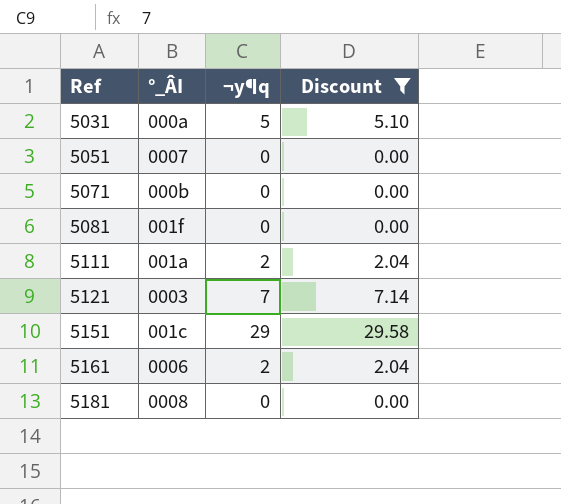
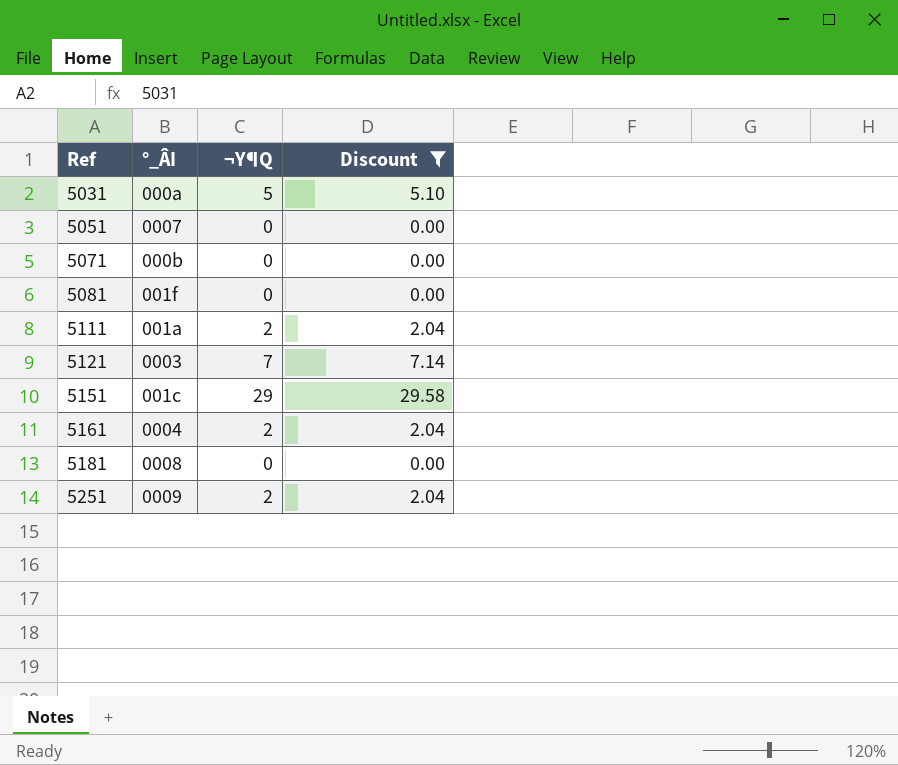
column name: ¬y¶q -> ¬Y¶Q
5161 | °_ÂI: 0006 -> 0004
row 5251: none -> 0009 | 2 | 2.04

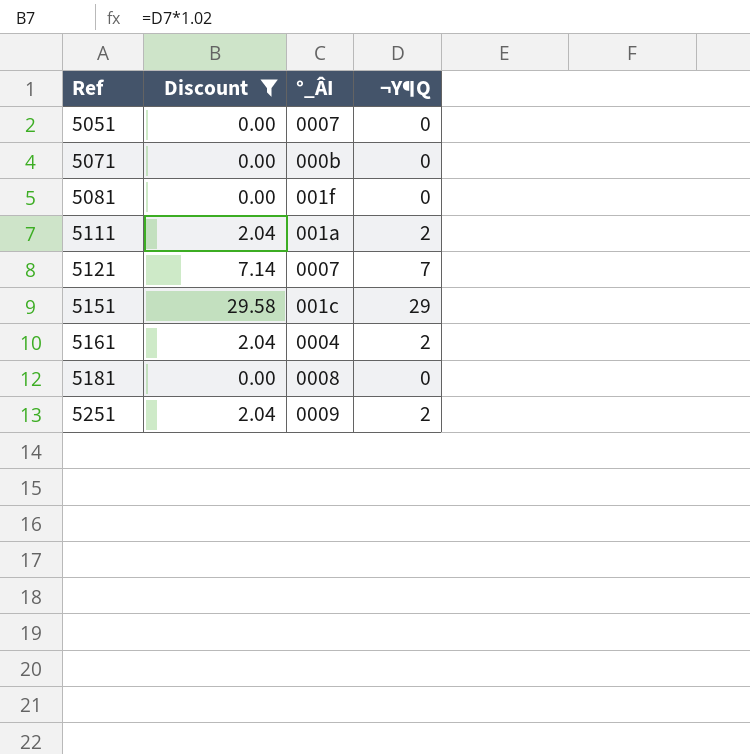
column Discount | position: 4 -> 2
row 5031: 000a | 5 | 5.10 -> none
5121 | °_ÂI: 0003 -> 0007

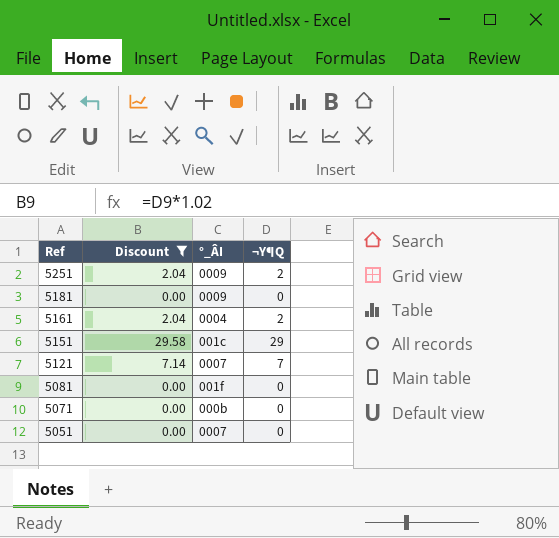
row order: Ref ascending -> Ref descending
row 5111: 2.04 | 001a | 2 -> none
5181 | °_ÂI: 0008 -> 0009

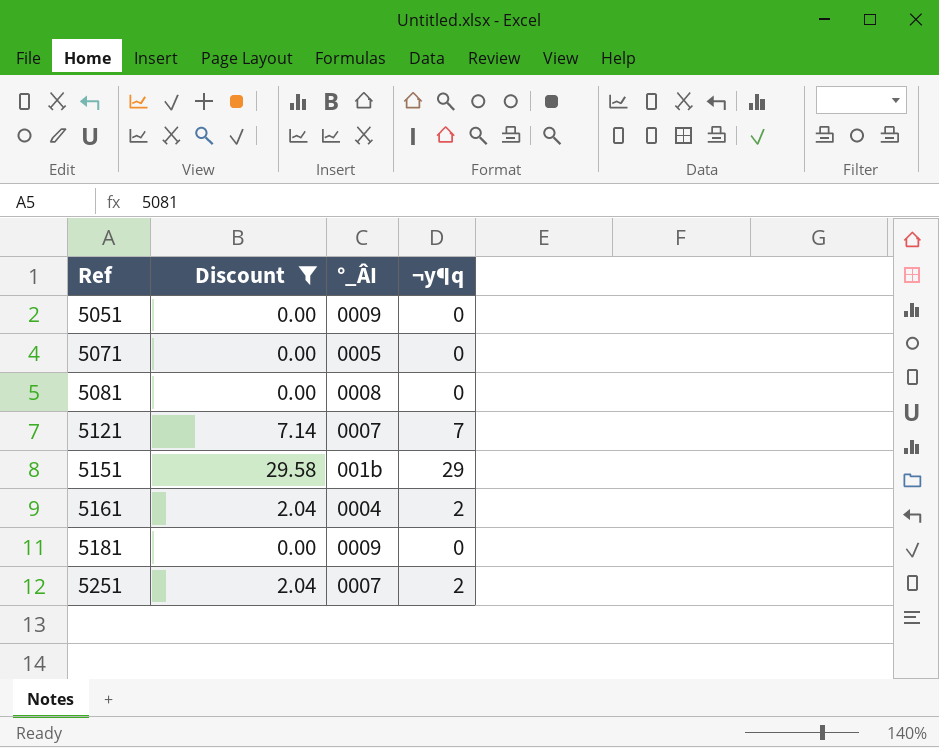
row order: Ref descending -> Ref ascending
column name: ¬Y¶Q -> ¬y¶q
5051 | °_ÂI: 0007 -> 0009
5071 | °_ÂI: 000b -> 0005
5081 | °_ÂI: 001f -> 0008
5151 | °_ÂI: 001c -> 001b
5251 | °_ÂI: 0009 -> 0007

